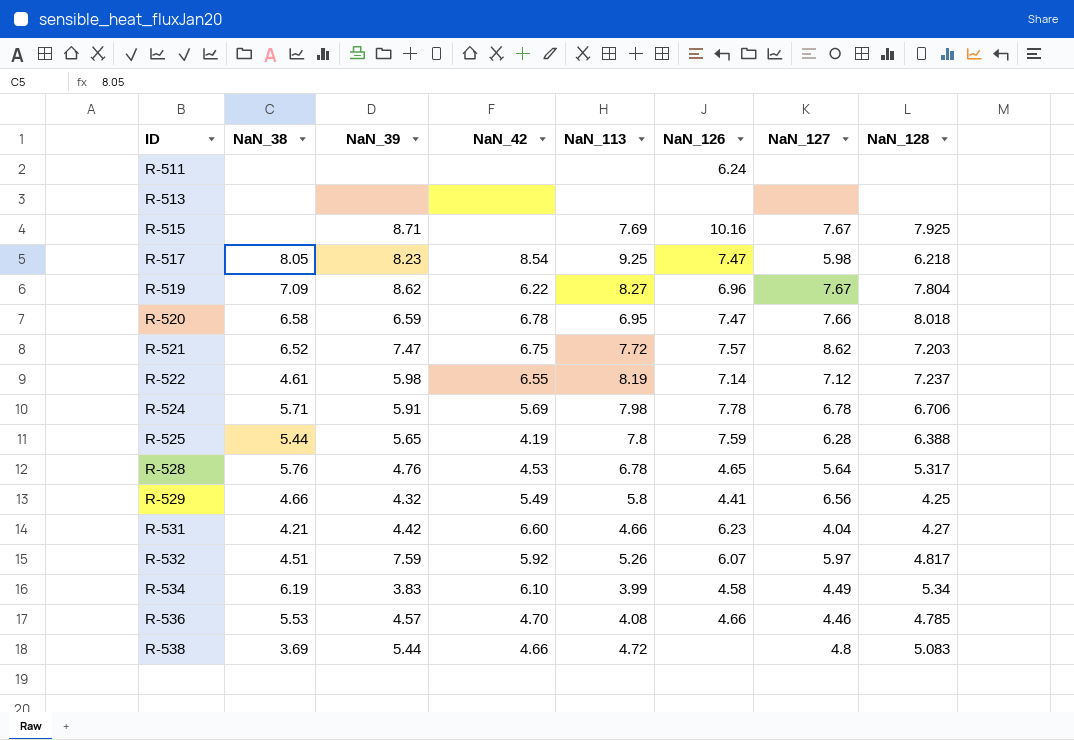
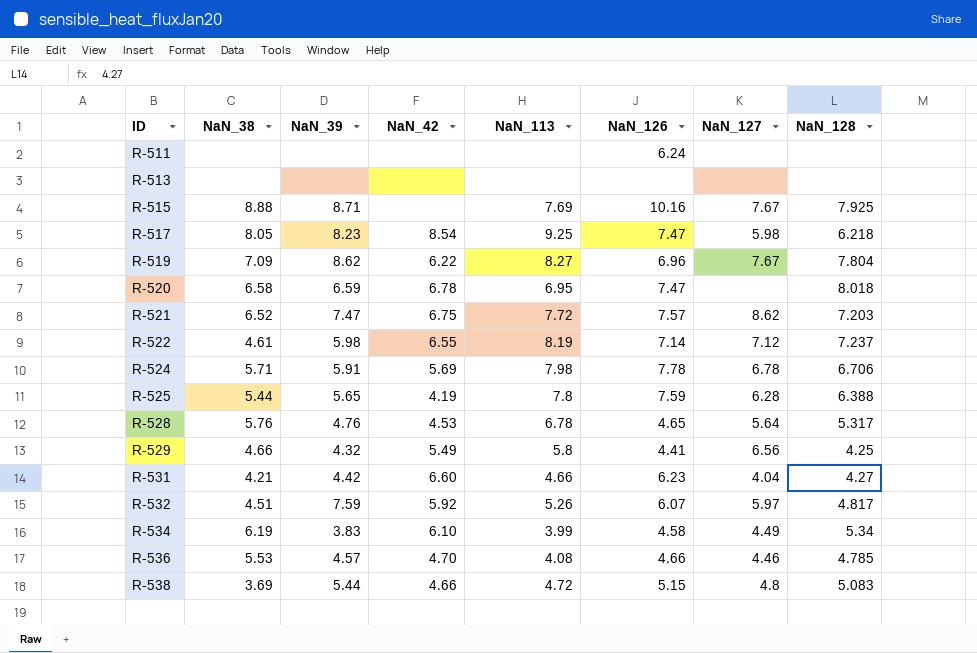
R-515 | NaN_38: none -> 8.88
R-520 | NaN_127: 7.66 -> none
R-538 | NaN_126: none -> 5.15

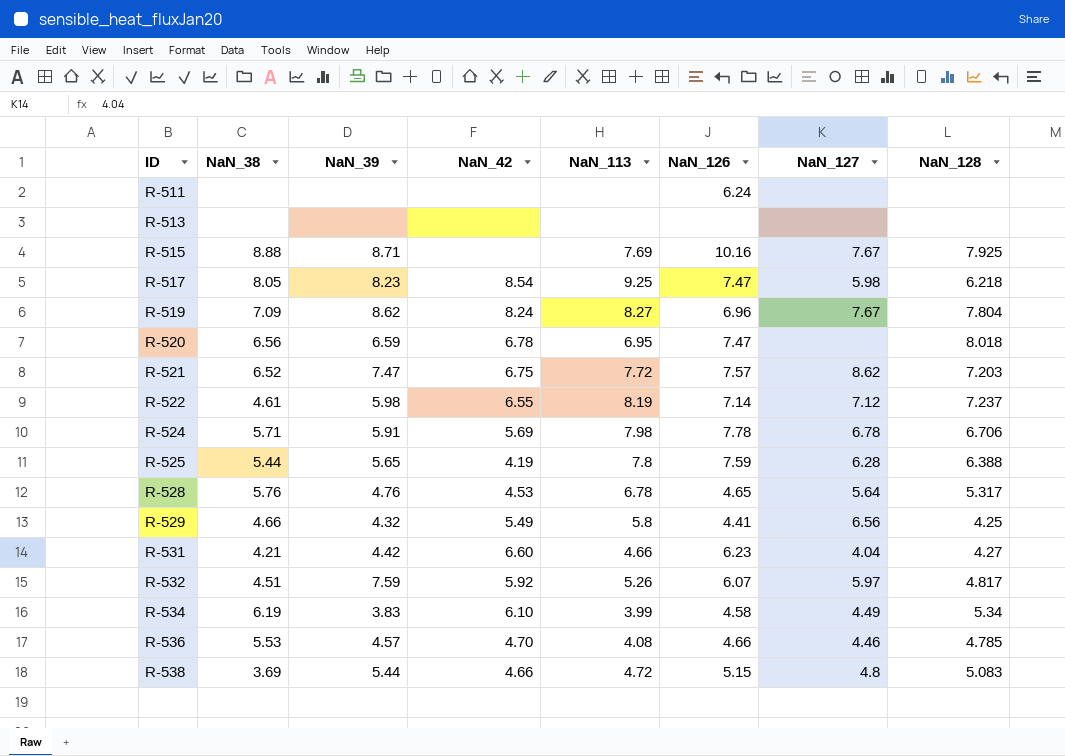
R-519 | NaN_42: 6.22 -> 8.24
R-520 | NaN_38: 6.58 -> 6.56

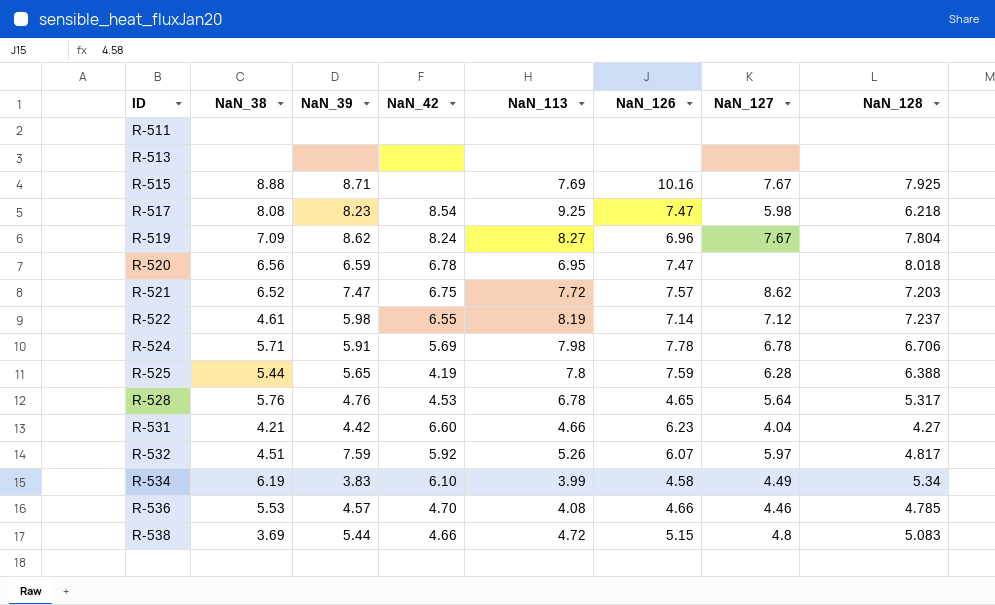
row R-529: 4.66 | 4.32 | 5.49 | 5.8 | 4.41 | 6.56 | 4.25 -> none
R-511 | NaN_126: 6.24 -> none
R-517 | NaN_38: 8.05 -> 8.08

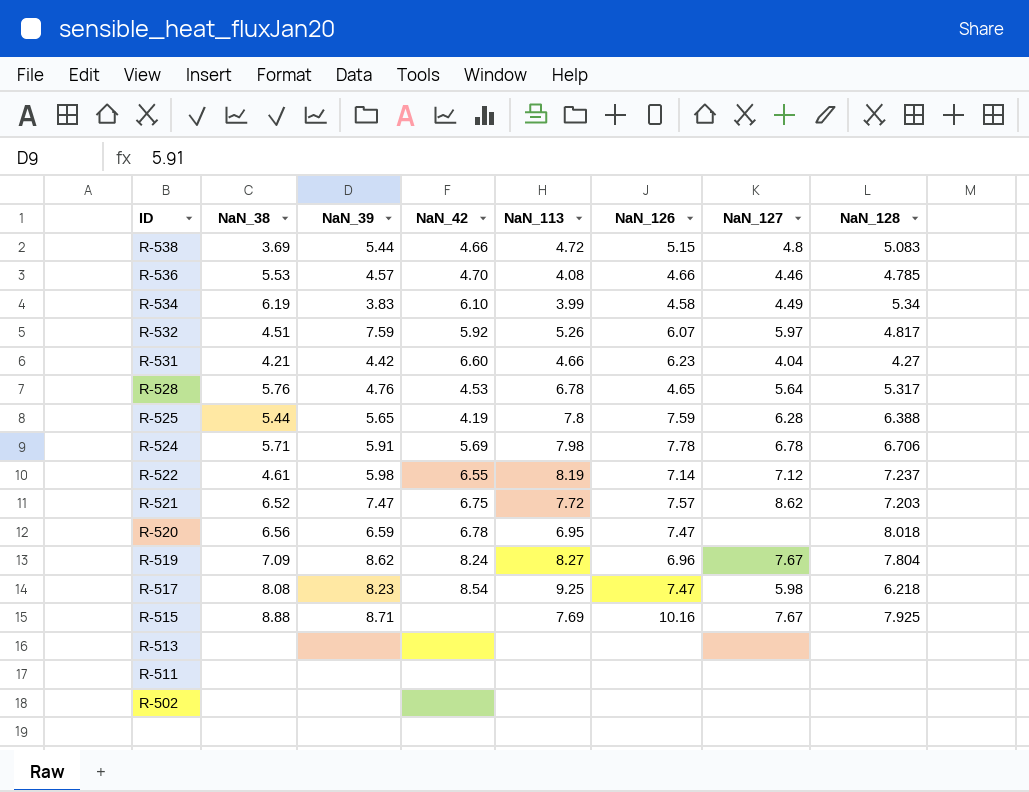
row order: ID ascending -> ID descending
row R-502: none -> none | none | none | none | none | none | none

